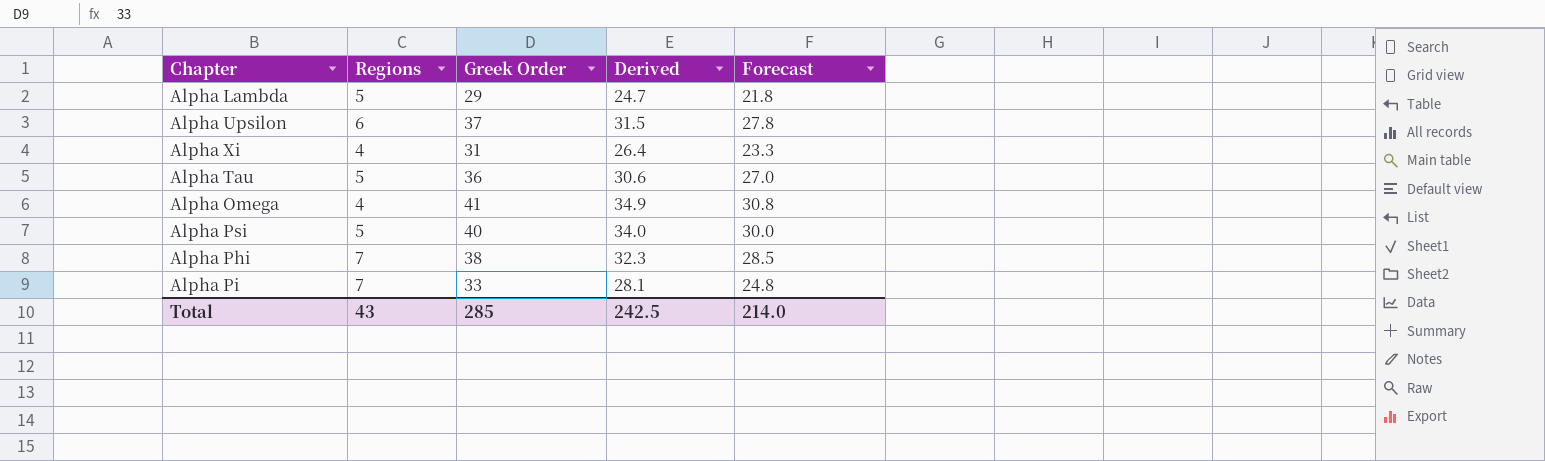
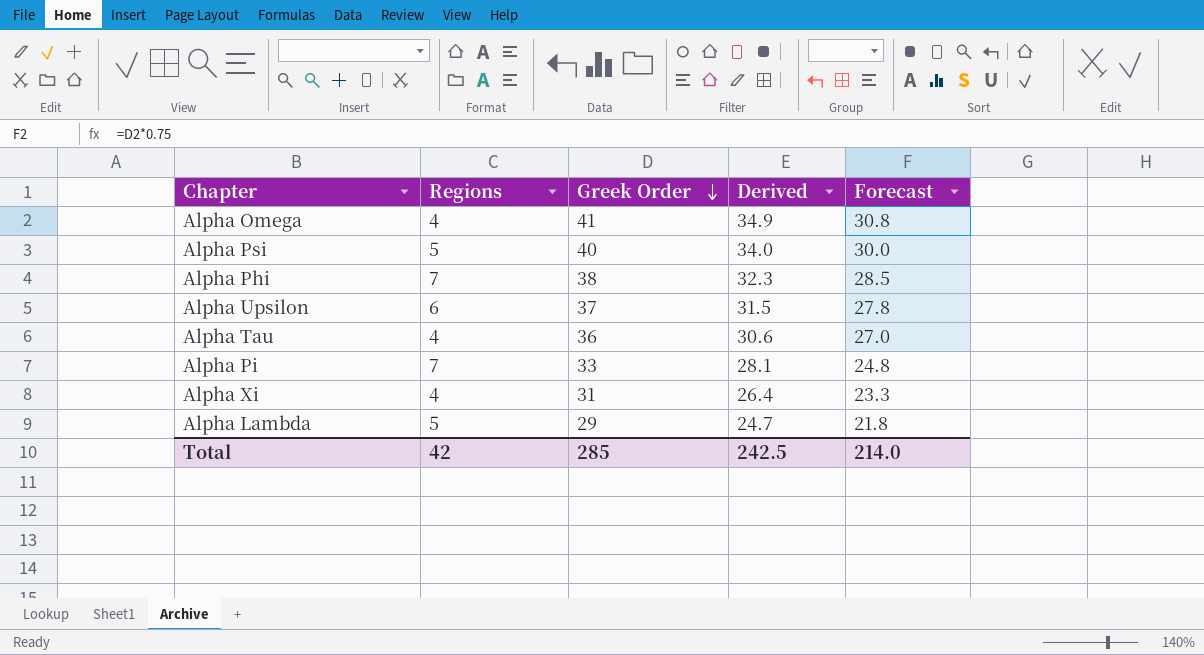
row order: none -> Greek Order descending
Alpha Tau | Regions: 5 -> 4
Total | Regions: 43 -> 42

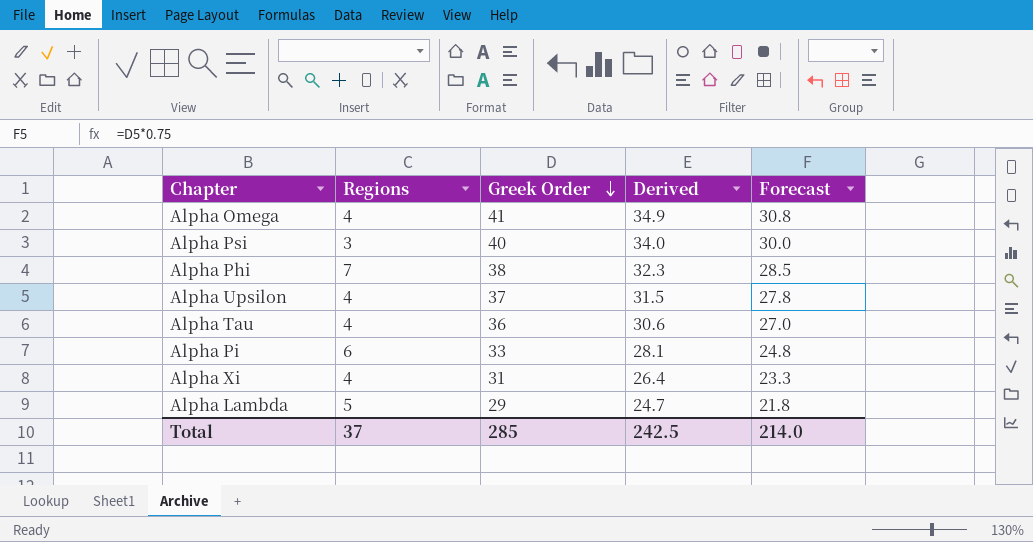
Alpha Psi | Regions: 5 -> 3
Alpha Upsilon | Regions: 6 -> 4
Alpha Pi | Regions: 7 -> 6
Total | Regions: 42 -> 37

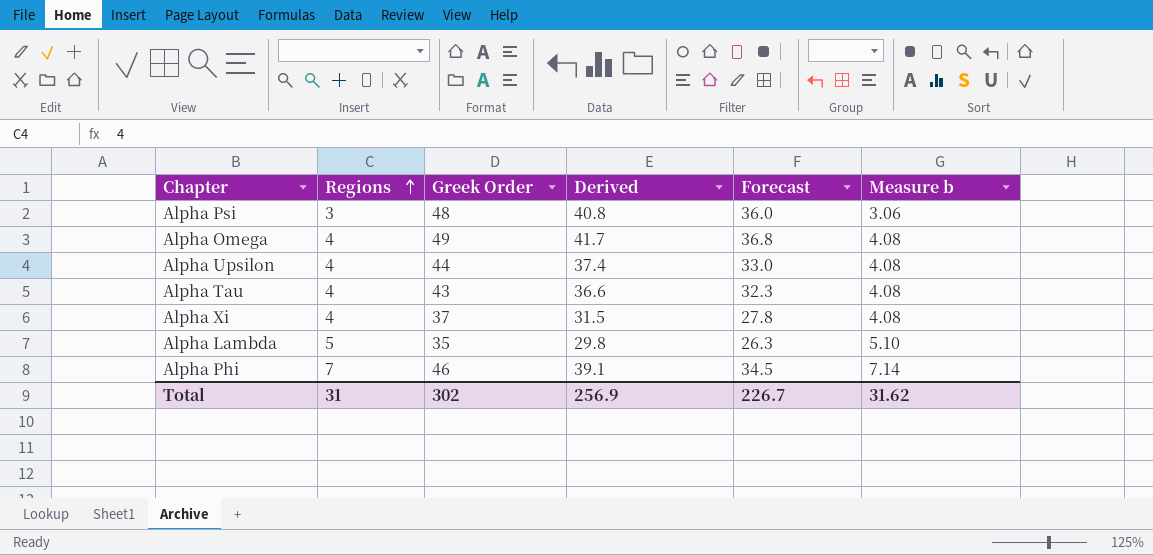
row order: Greek Order descending -> Regions ascending
column Measure b | formula: none -> [Regions] * 1.02
row Alpha Pi: 6 | 33 | 28.1 | 24.8 -> none
Alpha Psi | Greek Order: 40 -> 48
Alpha Psi | Derived: 34.0 -> 40.8
Alpha Psi | Forecast: 30.0 -> 36.0
Alpha Omega | Greek Order: 41 -> 49
Alpha Omega | Derived: 34.9 -> 41.7
Alpha Omega | Forecast: 30.8 -> 36.8
Alpha Upsilon | Greek Order: 37 -> 44
Alpha Upsilon | Derived: 31.5 -> 37.4
Alpha Upsilon | Forecast: 27.8 -> 33.0
Alpha Tau | Greek Order: 36 -> 43
Alpha Tau | Derived: 30.6 -> 36.6
Alpha Tau | Forecast: 27.0 -> 32.3
Alpha Xi | Greek Order: 31 -> 37
Alpha Xi | Derived: 26.4 -> 31.5
Alpha Xi | Forecast: 23.3 -> 27.8
Alpha Lambda | Greek Order: 29 -> 35
Alpha Lambda | Derived: 24.7 -> 29.8
Alpha Lambda | Forecast: 21.8 -> 26.3
Alpha Phi | Greek Order: 38 -> 46
Alpha Phi | Derived: 32.3 -> 39.1
Alpha Phi | Forecast: 28.5 -> 34.5
Total | Regions: 37 -> 31
Total | Greek Order: 285 -> 302
Total | Derived: 242.5 -> 256.9
Total | Forecast: 214.0 -> 226.7

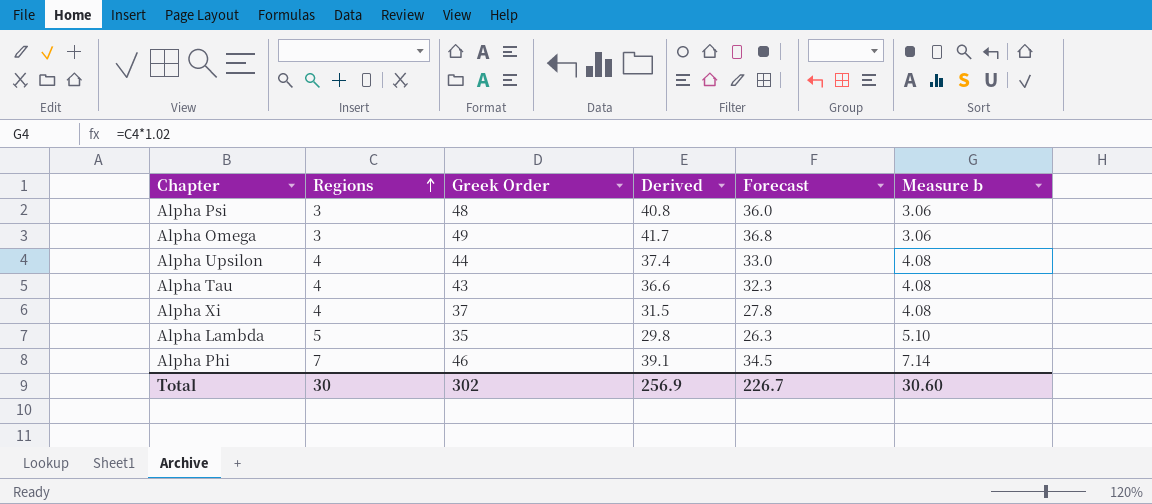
Alpha Omega | Regions: 4 -> 3
Alpha Omega | Measure b: 4.08 -> 3.06
Total | Regions: 31 -> 30
Total | Measure b: 31.62 -> 30.60

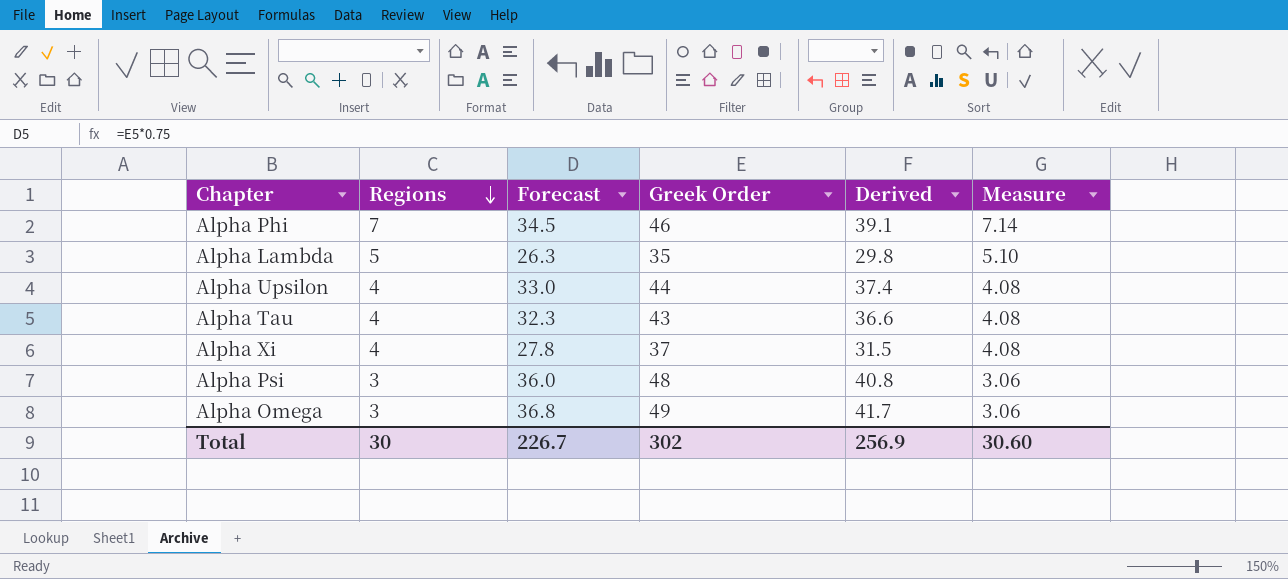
row order: Regions ascending -> Regions descending
column Forecast | position: 5 -> 3
column name: Measure b -> Measure

